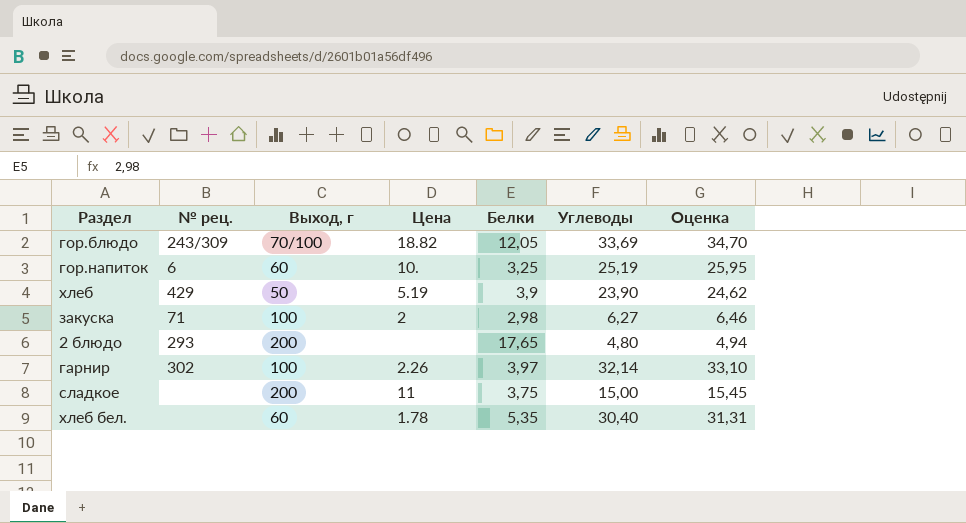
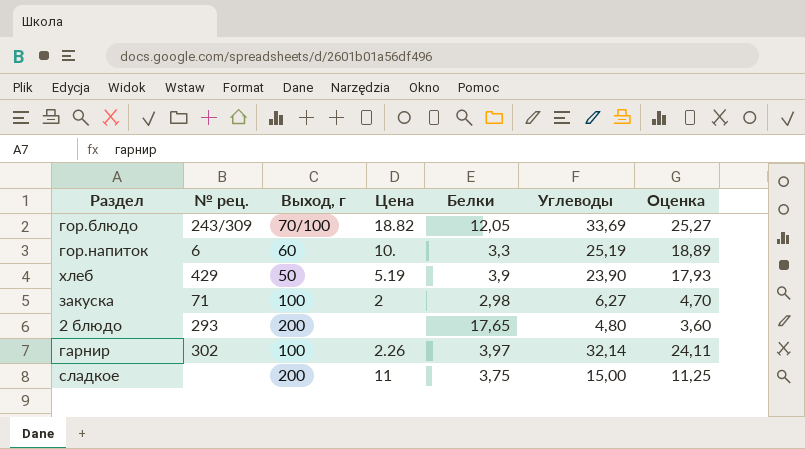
column Оценка | formula: [Углеводы] * 1,03 -> [Углеводы] * 0,75
row хлеб бел.: none | 60 | 1.78 | 5,35 | 30,40 | 31,31 -> none
гор.напиток | Белки: 3,25 -> 3,3

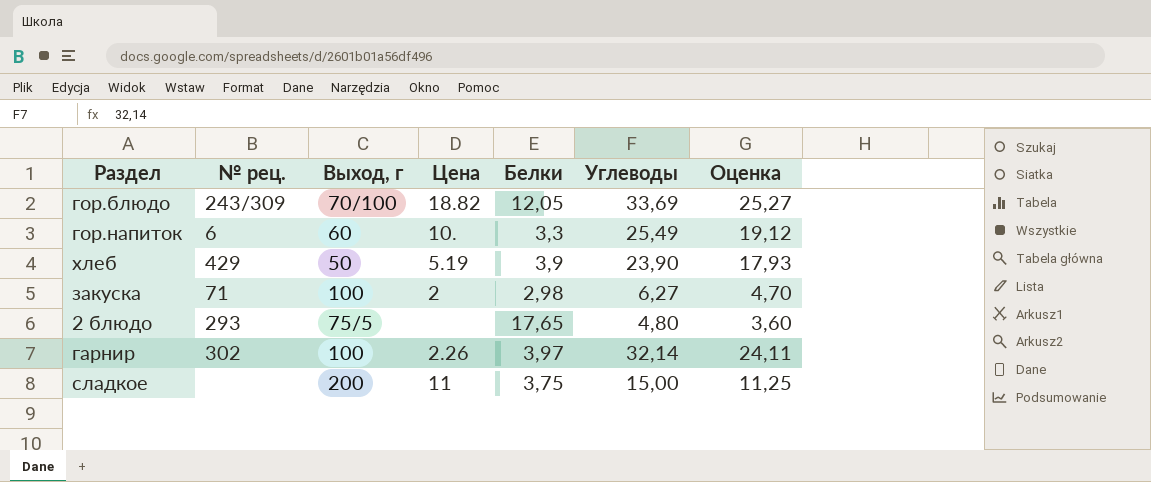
гор.напиток | Углеводы: 25,19 -> 25,49
гор.напиток | Оценка: 18,89 -> 19,12
2 блюдо | Выход, г: 200 -> 75/5

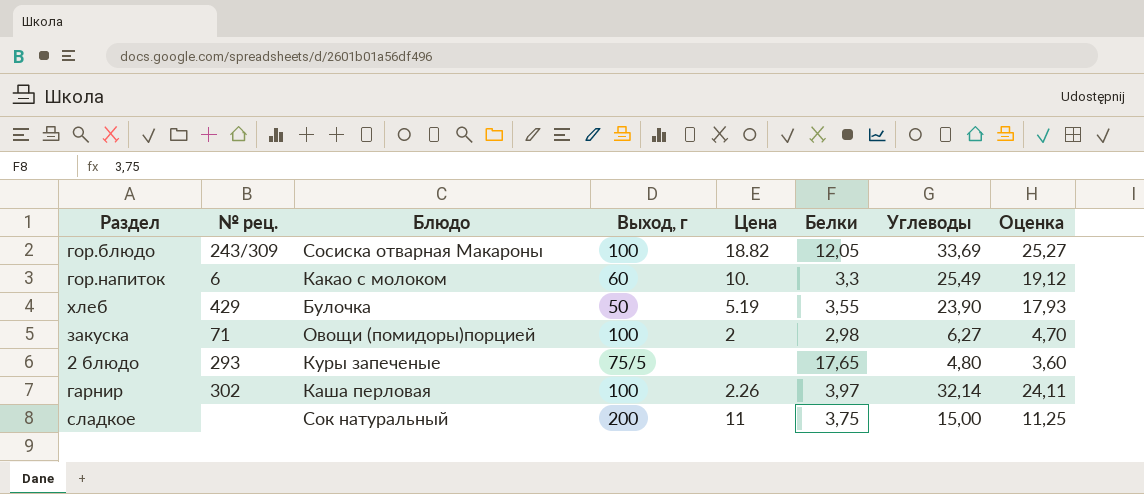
column Блюдо | position: none -> 3
гор.блюдо | Выход, г: 70/100 -> 100
хлеб | Белки: 3,9 -> 3,55

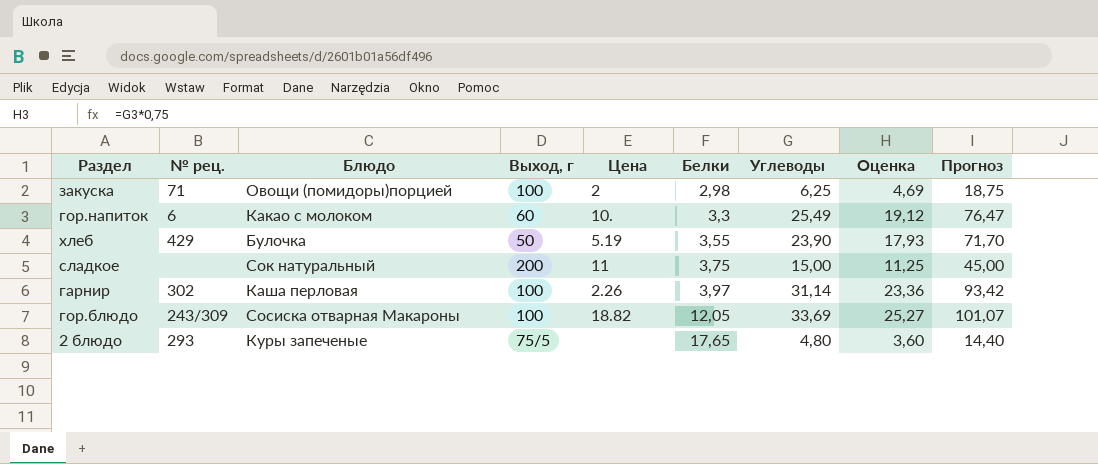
row order: none -> Белки ascending
column Прогноз | formula: none -> [Углеводы] * 3
закуска | Углеводы: 6,27 -> 6,25
закуска | Оценка: 4,70 -> 4,69
гарнир | Углеводы: 32,14 -> 31,14
гарнир | Оценка: 24,11 -> 23,36

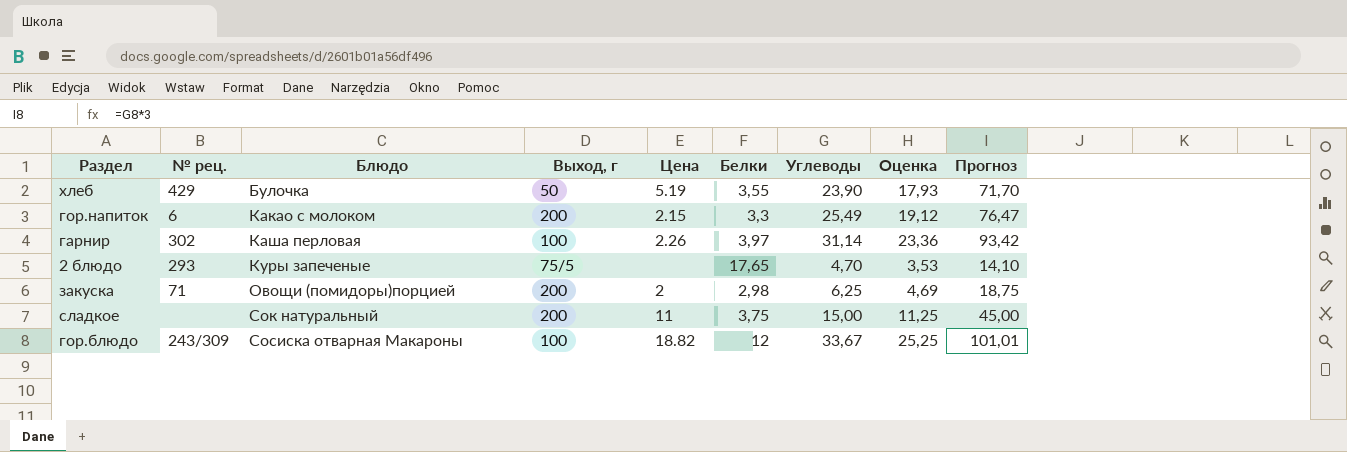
row order: Белки ascending -> Блюдо ascending
гор.напиток | Выход, г: 60 -> 200
гор.напиток | Цена: 10. -> 2.15
2 блюдо | Углеводы: 4,80 -> 4,70
2 блюдо | Оценка: 3,60 -> 3,53
2 блюдо | Прогноз: 14,40 -> 14,10
закуска | Выход, г: 100 -> 200
гор.блюдо | Белки: 12,05 -> 12
гор.блюдо | Углеводы: 33,69 -> 33,67
гор.блюдо | Оценка: 25,27 -> 25,25
гор.блюдо | Прогноз: 101,07 -> 101,01

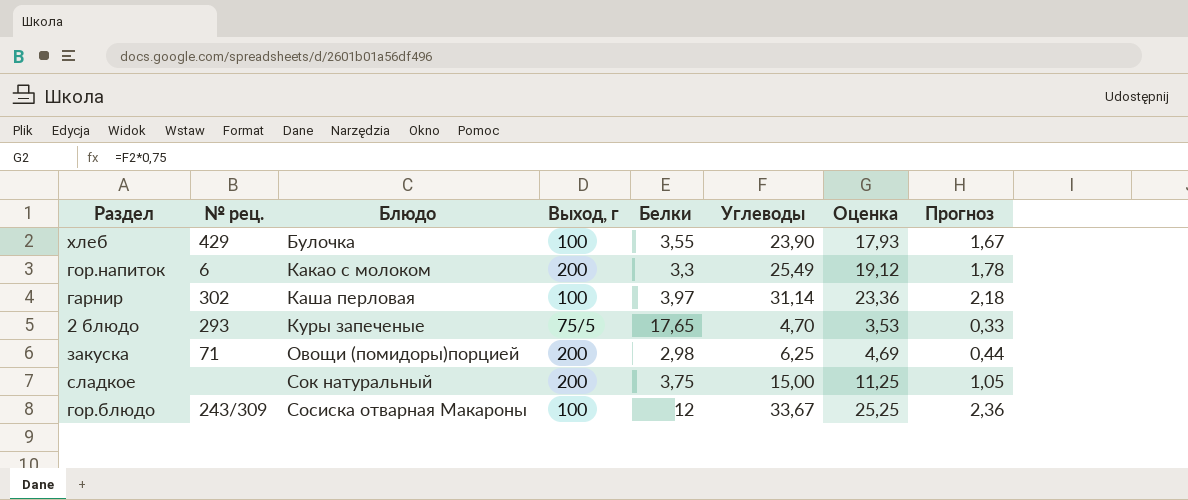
column Цена | position: 5 -> none
column Прогноз | formula: [Углеводы] * 3 -> [Углеводы] * 0,07
хлеб | Выход, г: 50 -> 100

